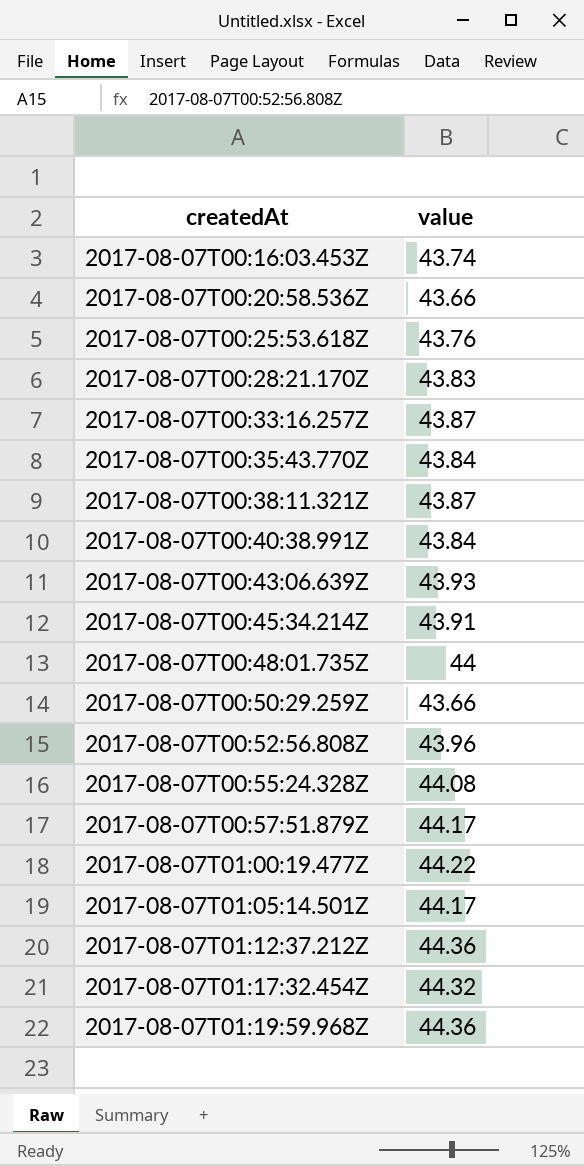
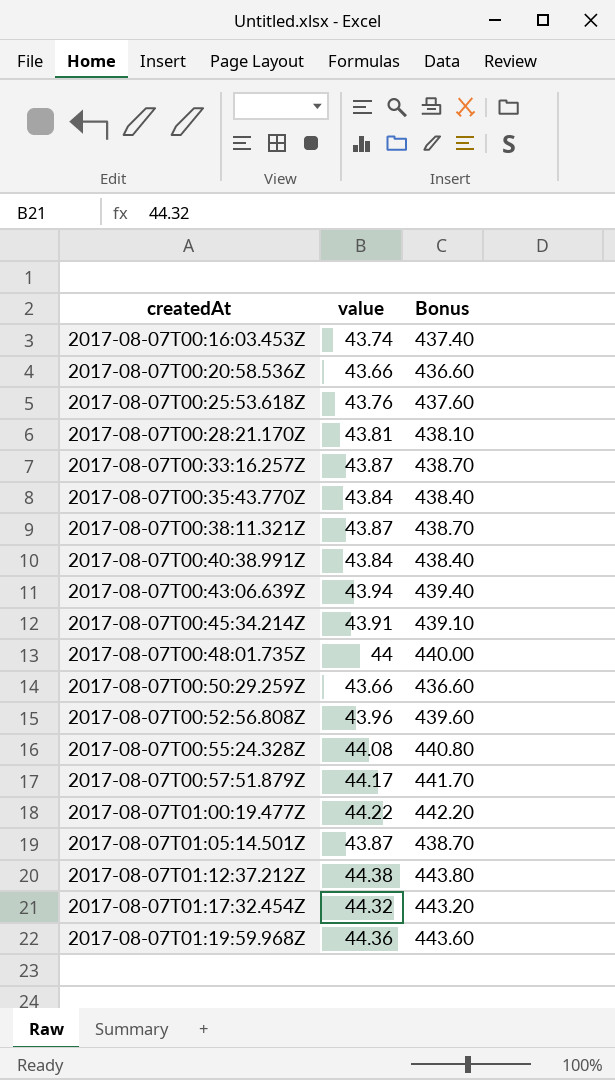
column Bonus | formula: none -> [value] * 10
2017-08-07T00:28:21.170Z | value: 43.83 -> 43.81
2017-08-07T00:43:06.639Z | value: 43.93 -> 43.94
2017-08-07T01:05:14.501Z | value: 44.17 -> 43.87
2017-08-07T01:12:37.212Z | value: 44.36 -> 44.38

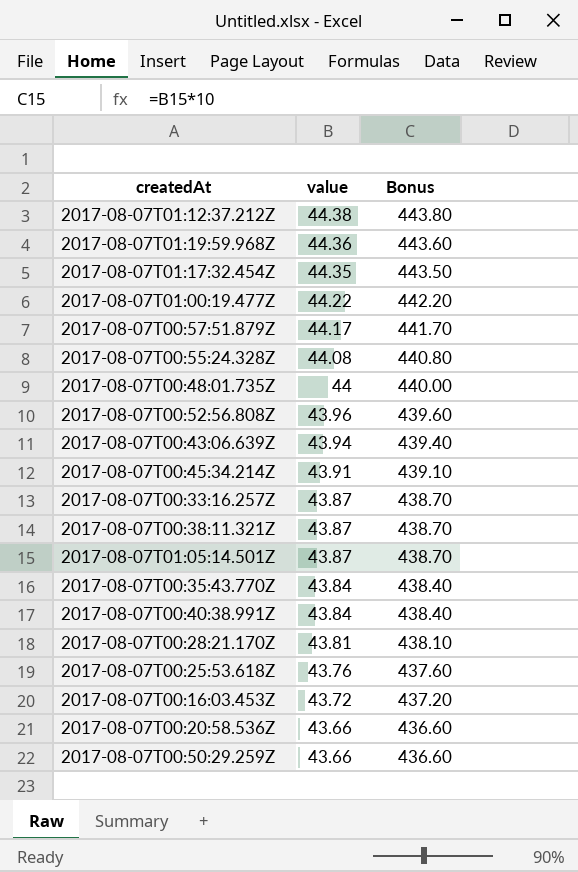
row order: createdAt ascending -> value descending
2017-08-07T01:17:32.454Z | value: 44.32 -> 44.35
2017-08-07T01:17:32.454Z | Bonus: 443.20 -> 443.50
2017-08-07T00:16:03.453Z | value: 43.74 -> 43.72
2017-08-07T00:16:03.453Z | Bonus: 437.40 -> 437.20

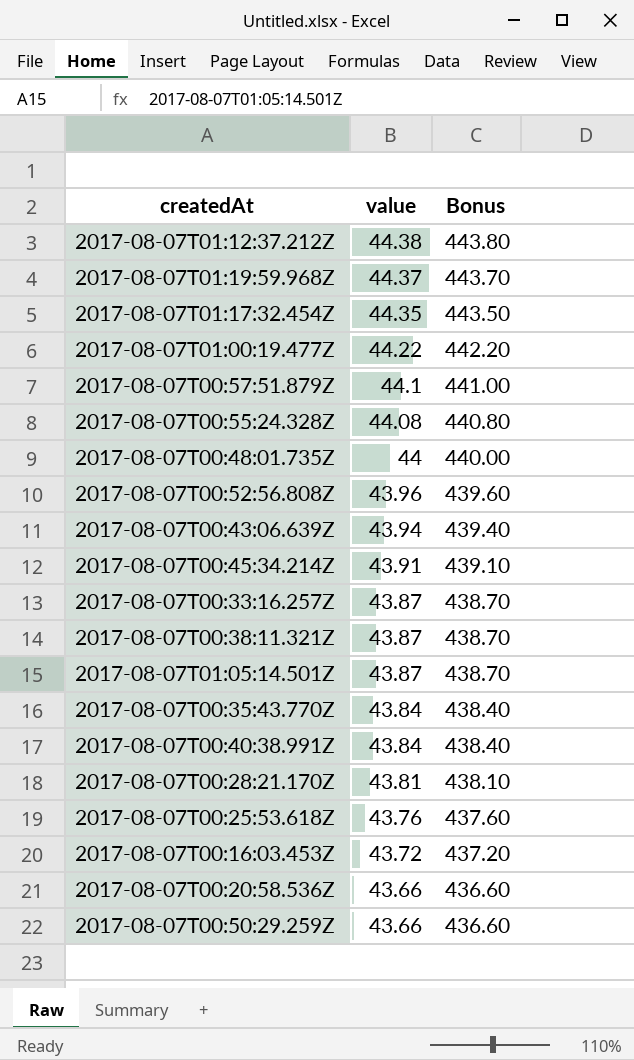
2017-08-07T01:19:59.968Z | value: 44.36 -> 44.37
2017-08-07T01:19:59.968Z | Bonus: 443.60 -> 443.70
2017-08-07T00:57:51.879Z | value: 44.17 -> 44.1
2017-08-07T00:57:51.879Z | Bonus: 441.70 -> 441.00

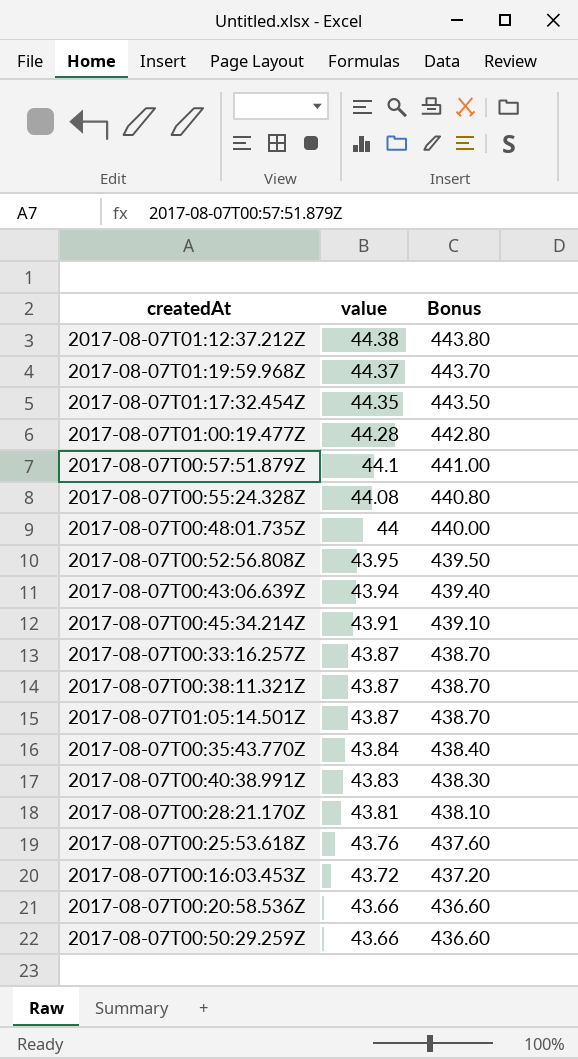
2017-08-07T01:00:19.477Z | value: 44.22 -> 44.28
2017-08-07T01:00:19.477Z | Bonus: 442.20 -> 442.80
2017-08-07T00:52:56.808Z | value: 43.96 -> 43.95
2017-08-07T00:52:56.808Z | Bonus: 439.60 -> 439.50
2017-08-07T00:40:38.991Z | value: 43.84 -> 43.83
2017-08-07T00:40:38.991Z | Bonus: 438.40 -> 438.30

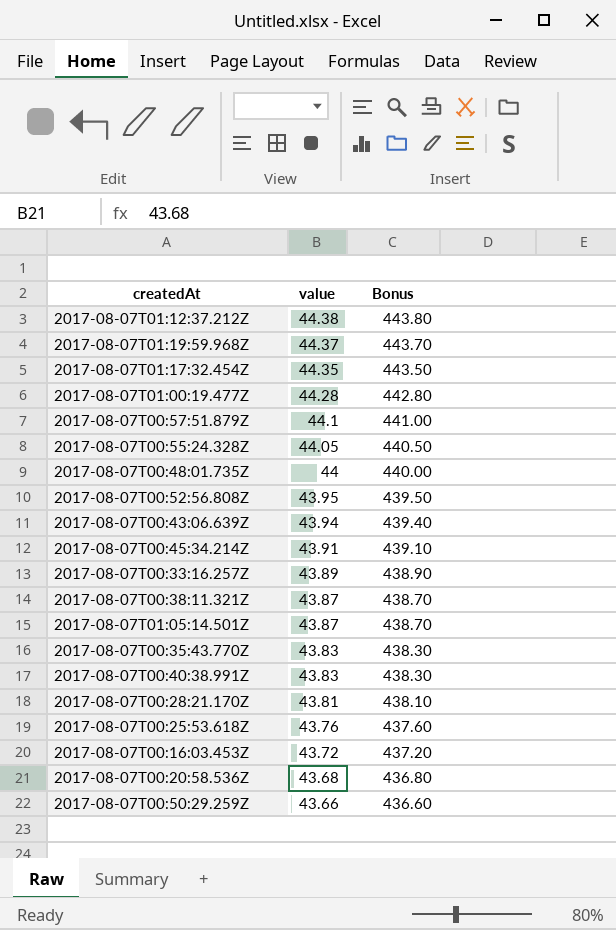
2017-08-07T00:55:24.328Z | value: 44.08 -> 44.05
2017-08-07T00:55:24.328Z | Bonus: 440.80 -> 440.50
2017-08-07T00:33:16.257Z | value: 43.87 -> 43.89
2017-08-07T00:33:16.257Z | Bonus: 438.70 -> 438.90
2017-08-07T00:35:43.770Z | value: 43.84 -> 43.83
2017-08-07T00:35:43.770Z | Bonus: 438.40 -> 438.30
2017-08-07T00:20:58.536Z | value: 43.66 -> 43.68
2017-08-07T00:20:58.536Z | Bonus: 436.60 -> 436.80

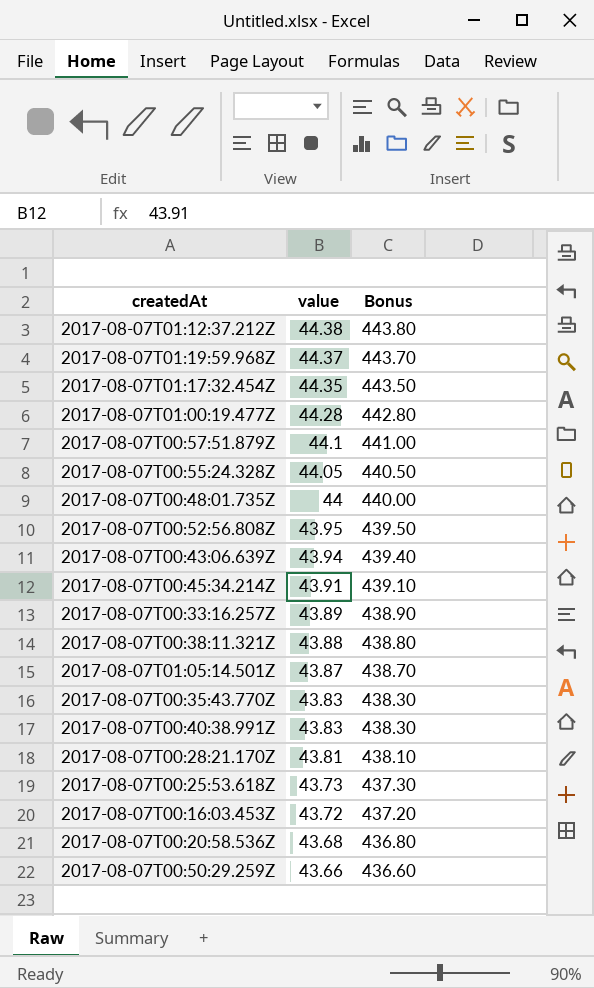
2017-08-07T00:38:11.321Z | value: 43.87 -> 43.88
2017-08-07T00:38:11.321Z | Bonus: 438.70 -> 438.80
2017-08-07T00:25:53.618Z | value: 43.76 -> 43.73
2017-08-07T00:25:53.618Z | Bonus: 437.60 -> 437.30

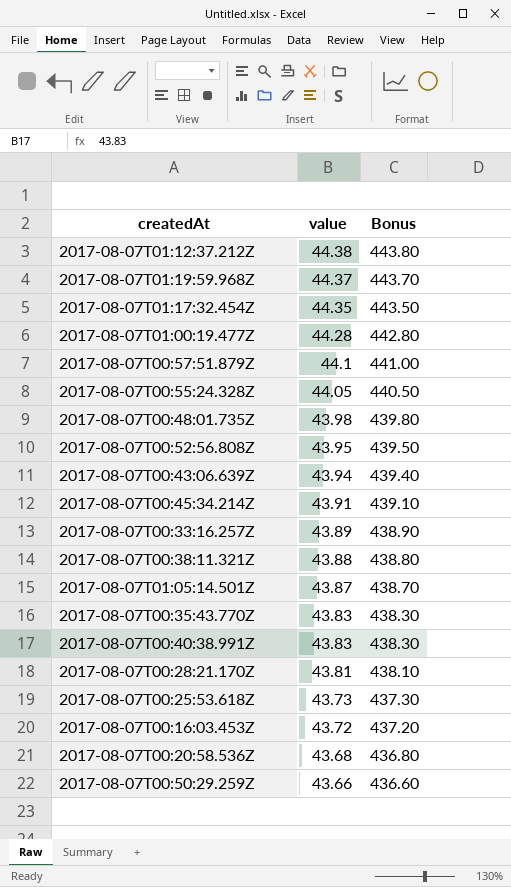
2017-08-07T00:48:01.735Z | value: 44 -> 43.98
2017-08-07T00:48:01.735Z | Bonus: 440.00 -> 439.80

